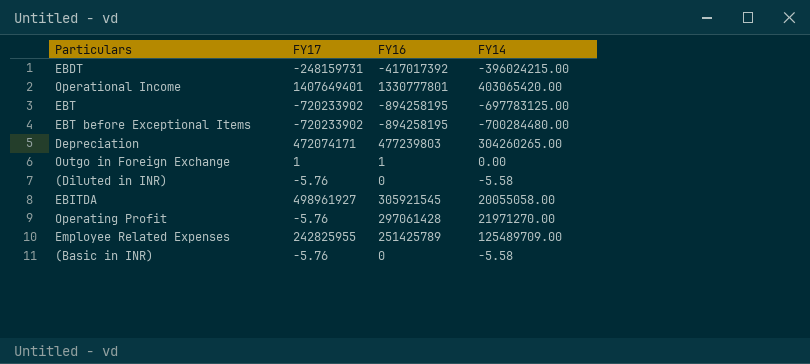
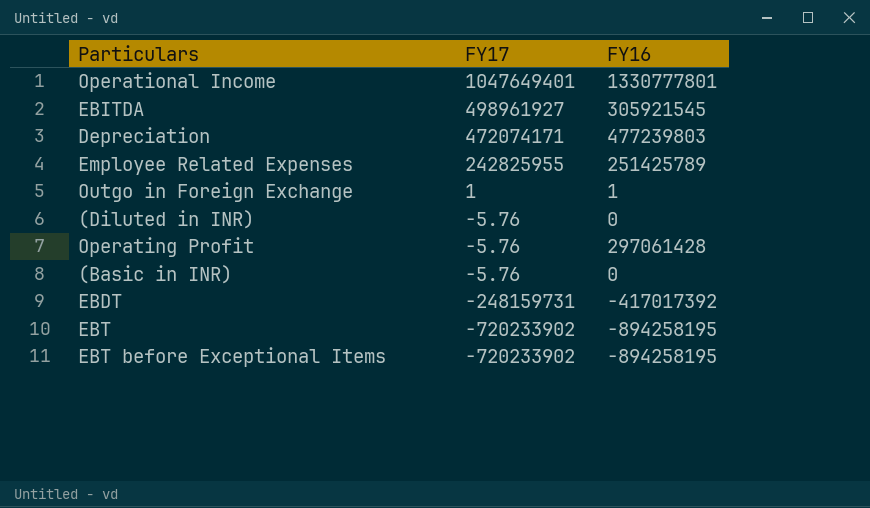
row order: none -> FY17 descending
column FY14 | position: 4 -> none
Operational Income | FY17: 1407649401 -> 1047649401

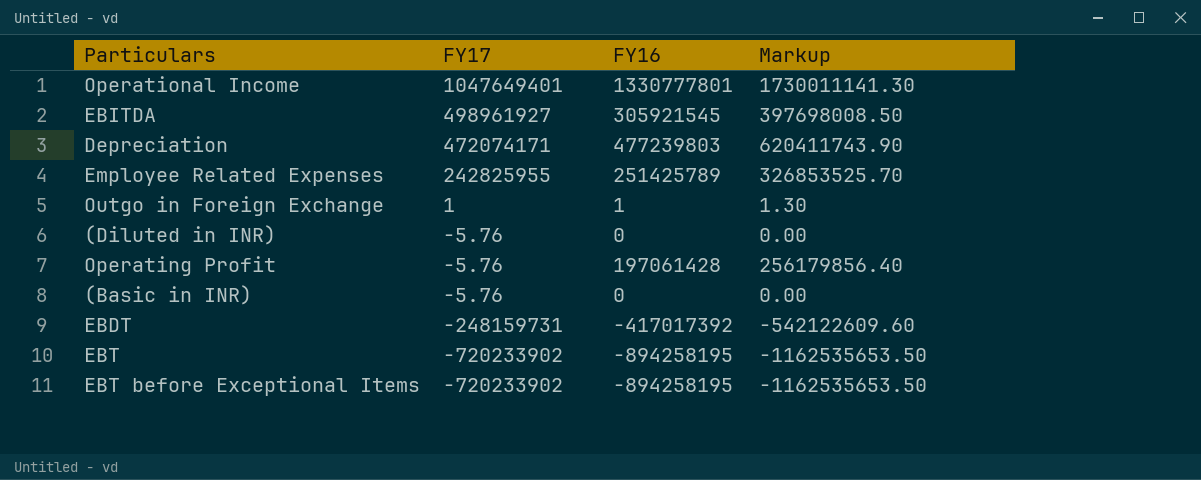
column Markup | formula: none -> [FY16] * 1.3
Operating Profit | FY16: 297061428 -> 197061428

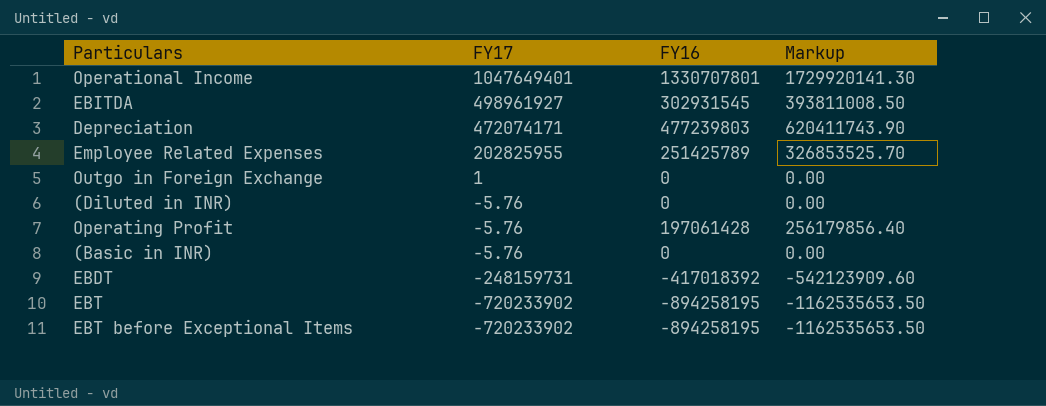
Operational Income | FY16: 1330777801 -> 1330707801
Operational Income | Markup: 1730011141.30 -> 1729920141.30
EBITDA | FY16: 305921545 -> 302931545
EBITDA | Markup: 397698008.50 -> 393811008.50
Employee Related Expenses | FY17: 242825955 -> 202825955
Outgo in Foreign Exchange | FY16: 1 -> 0
Outgo in Foreign Exchange | Markup: 1.30 -> 0.00
EBDT | FY16: -417017392 -> -417018392
EBDT | Markup: -542122609.60 -> -542123909.60

